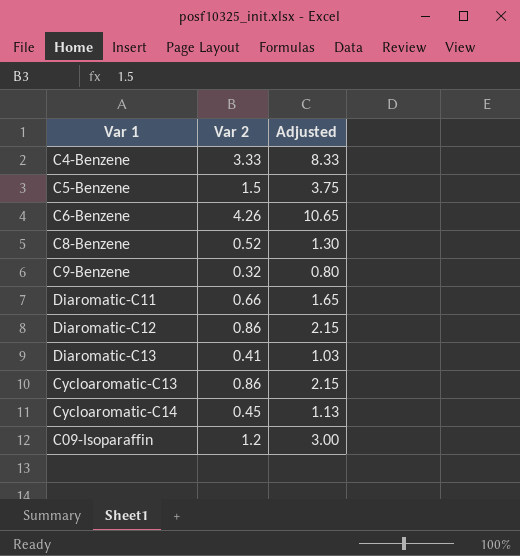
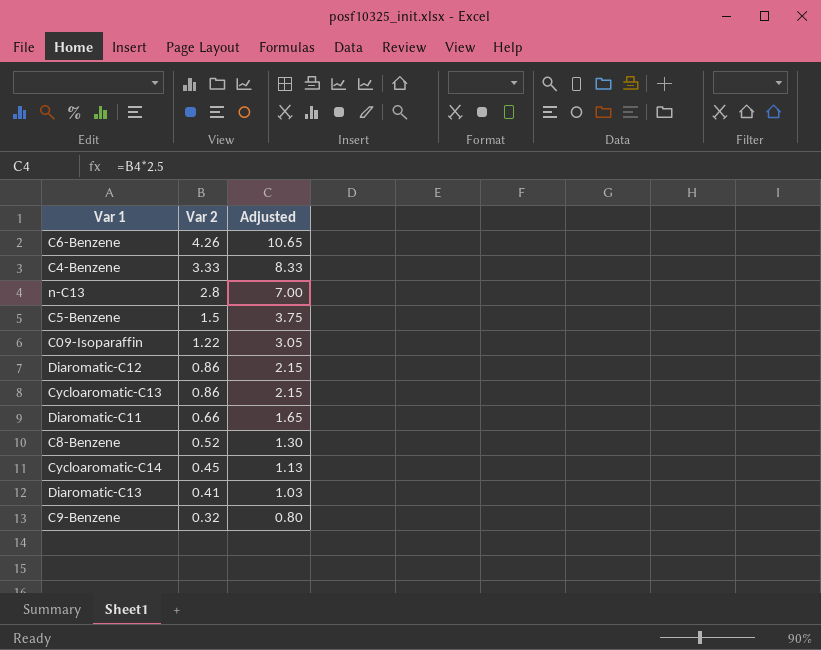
row order: none -> Var 2 descending
row n-C13: none -> 2.8 | 7.00
C09-Isoparaffin | Var 2: 1.2 -> 1.22
C09-Isoparaffin | Adjusted: 3.00 -> 3.05

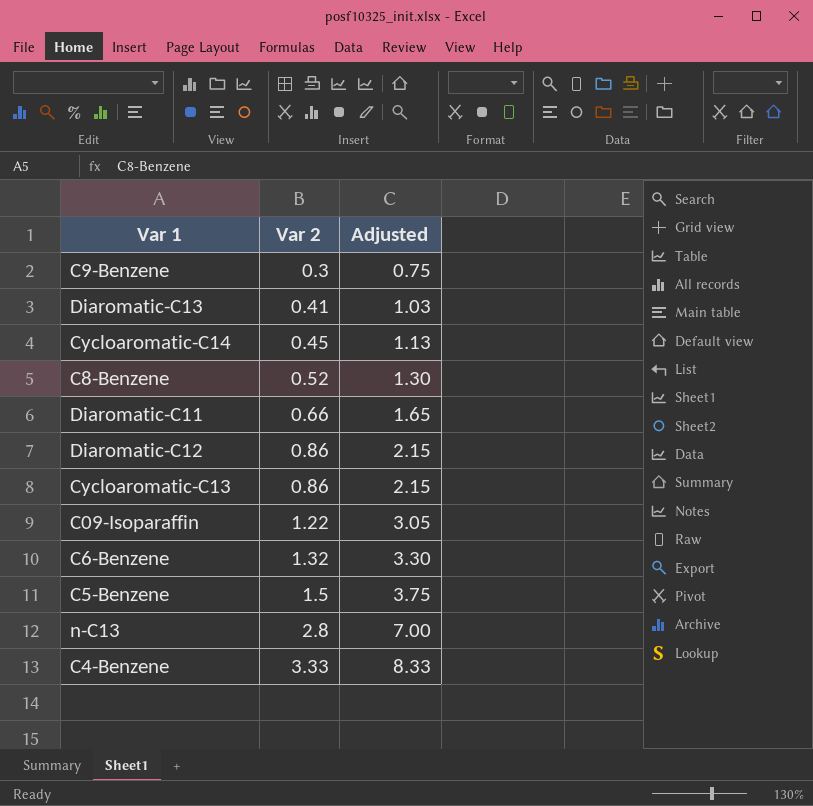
row order: Var 2 descending -> Var 2 ascending
C9-Benzene | Var 2: 0.32 -> 0.3
C9-Benzene | Adjusted: 0.80 -> 0.75
C6-Benzene | Var 2: 4.26 -> 1.32
C6-Benzene | Adjusted: 10.65 -> 3.30

